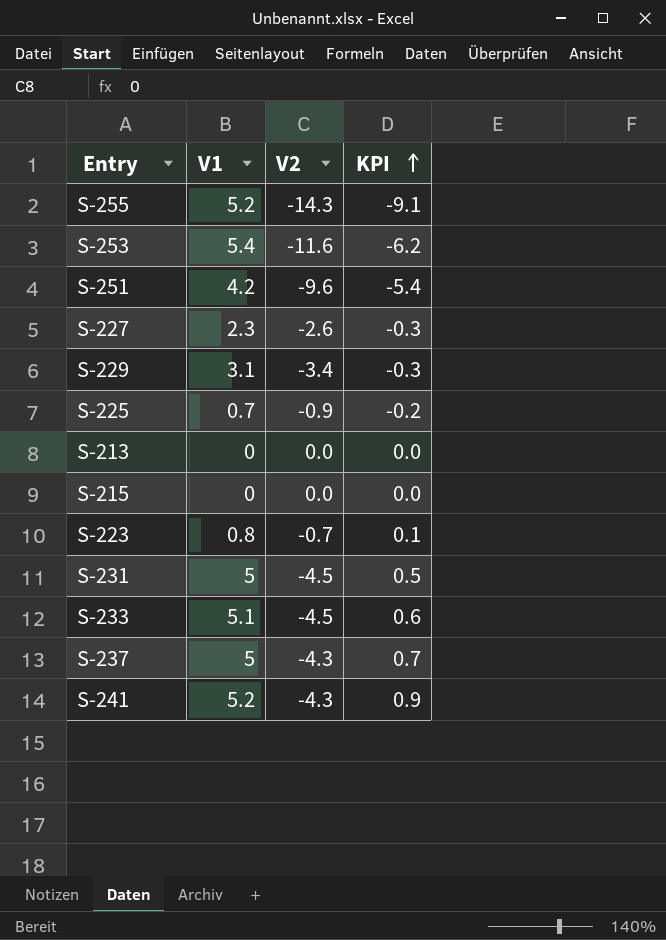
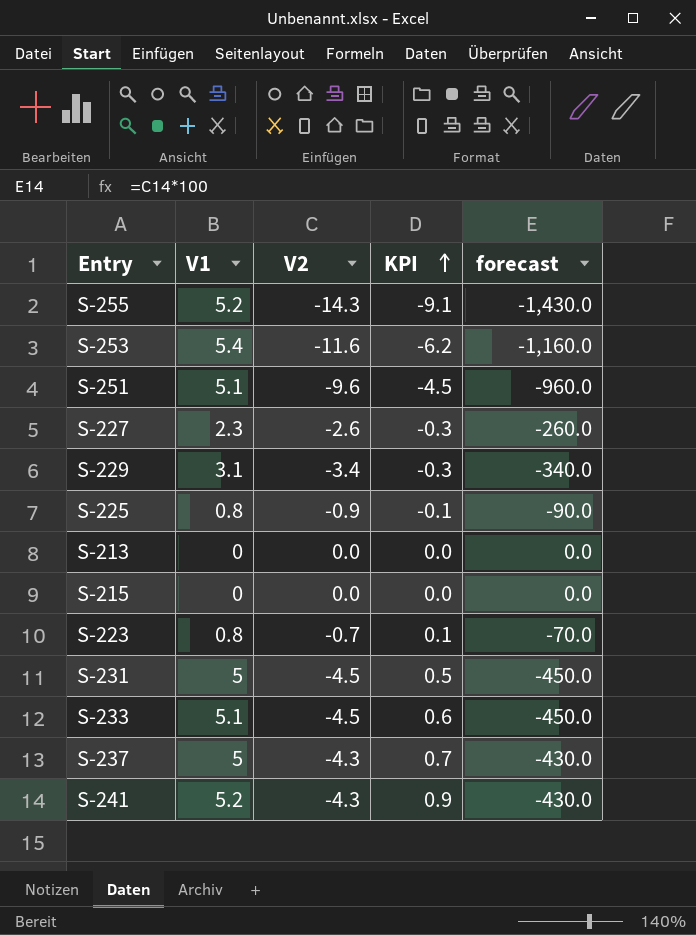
column forecast | formula: none -> [V2] * 100
S-251 | V1: 4.2 -> 5.1
S-251 | KPI: -5.4 -> -4.5
S-225 | V1: 0.7 -> 0.8
S-225 | KPI: -0.2 -> -0.1

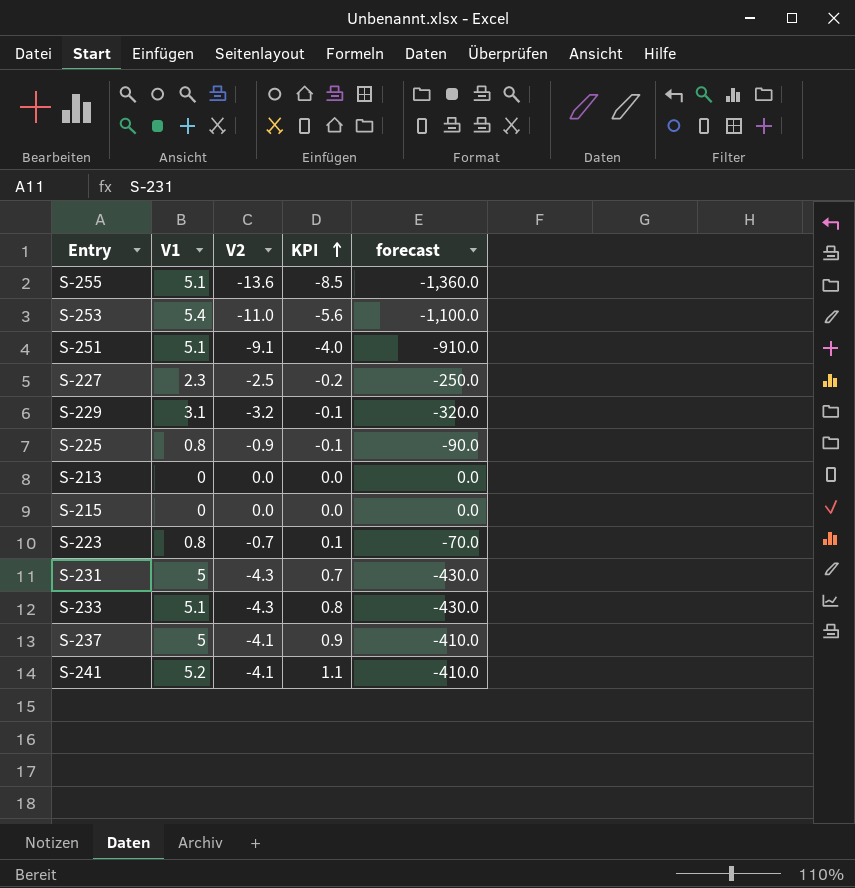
S-255 | V1: 5.2 -> 5.1
S-255 | V2: -14.3 -> -13.6
S-255 | KPI: -9.1 -> -8.5
S-255 | forecast: -1,430.0 -> -1,360.0
S-253 | V2: -11.6 -> -11.0
S-253 | KPI: -6.2 -> -5.6
S-253 | forecast: -1,160.0 -> -1,100.0
S-251 | V2: -9.6 -> -9.1
S-251 | KPI: -4.5 -> -4.0
S-251 | forecast: -960.0 -> -910.0
S-227 | V2: -2.6 -> -2.5
S-227 | KPI: -0.3 -> -0.2
S-227 | forecast: -260.0 -> -250.0
S-229 | V2: -3.4 -> -3.2
S-229 | KPI: -0.3 -> -0.1
S-229 | forecast: -340.0 -> -320.0
S-231 | V2: -4.5 -> -4.3
S-231 | KPI: 0.5 -> 0.7
S-231 | forecast: -450.0 -> -430.0
S-233 | V2: -4.5 -> -4.3
S-233 | KPI: 0.6 -> 0.8
S-233 | forecast: -450.0 -> -430.0
S-237 | V2: -4.3 -> -4.1
S-237 | KPI: 0.7 -> 0.9
S-237 | forecast: -430.0 -> -410.0
S-241 | V2: -4.3 -> -4.1
S-241 | KPI: 0.9 -> 1.1
S-241 | forecast: -430.0 -> -410.0

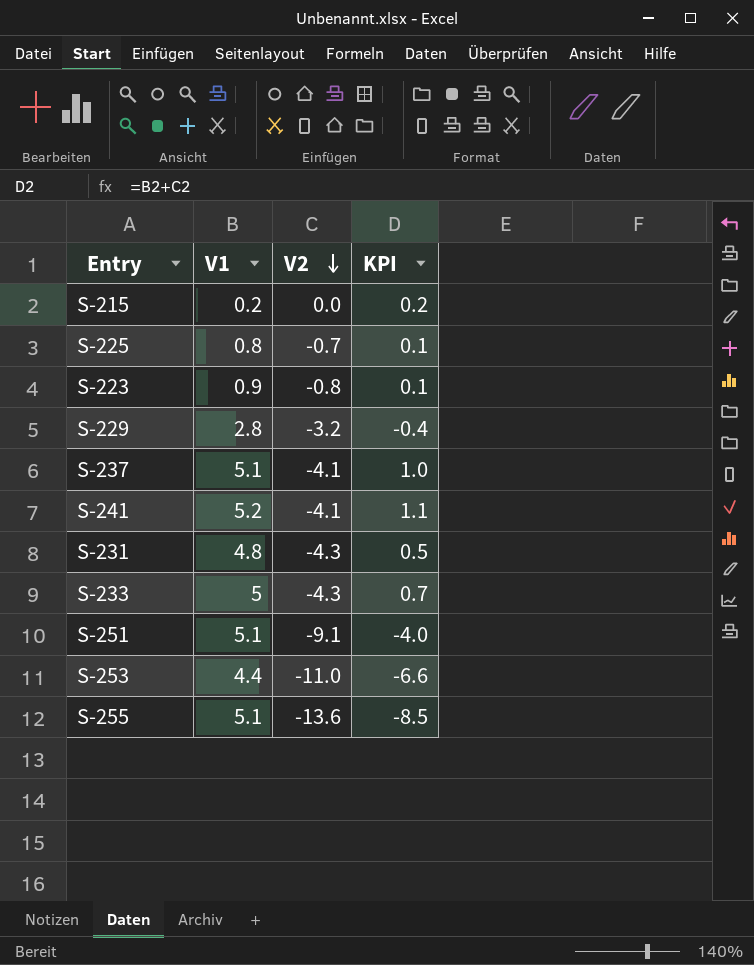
row order: KPI ascending -> V2 descending
column forecast | formula: [V2] * 100 -> none
row S-227: 2.3 | -2.5 | -0.2 | -250.0 -> none
row S-213: 0 | 0.0 | 0.0 | 0.0 -> none
S-215 | V1: 0 -> 0.2
S-215 | KPI: 0.0 -> 0.2
S-225 | V2: -0.9 -> -0.7
S-225 | KPI: -0.1 -> 0.1
S-223 | V1: 0.8 -> 0.9
S-223 | V2: -0.7 -> -0.8
S-229 | V1: 3.1 -> 2.8
S-229 | KPI: -0.1 -> -0.4
S-237 | V1: 5 -> 5.1
S-237 | KPI: 0.9 -> 1.0
S-231 | V1: 5 -> 4.8
S-231 | KPI: 0.7 -> 0.5
S-233 | V1: 5.1 -> 5
S-233 | KPI: 0.8 -> 0.7
S-253 | V1: 5.4 -> 4.4
S-253 | KPI: -5.6 -> -6.6

